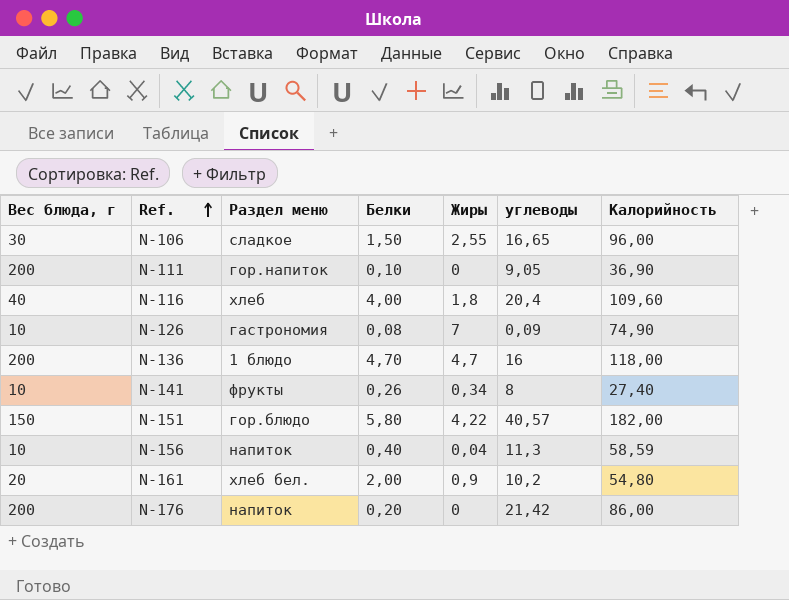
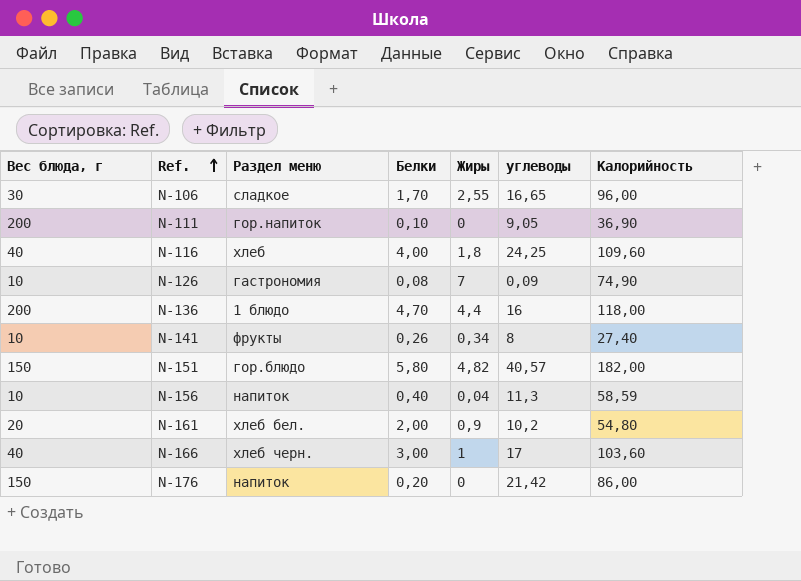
N-106 | Белки: 1,50 -> 1,70
N-116 | углеводы: 20,4 -> 24,25
N-136 | Жиры: 4,7 -> 4,4
N-151 | Жиры: 4,22 -> 4,82
row N-166: none -> 40 | хлеб черн. | 3,00 | 1 | 17 | 103,60
N-176 | Вес блюда, г: 200 -> 150

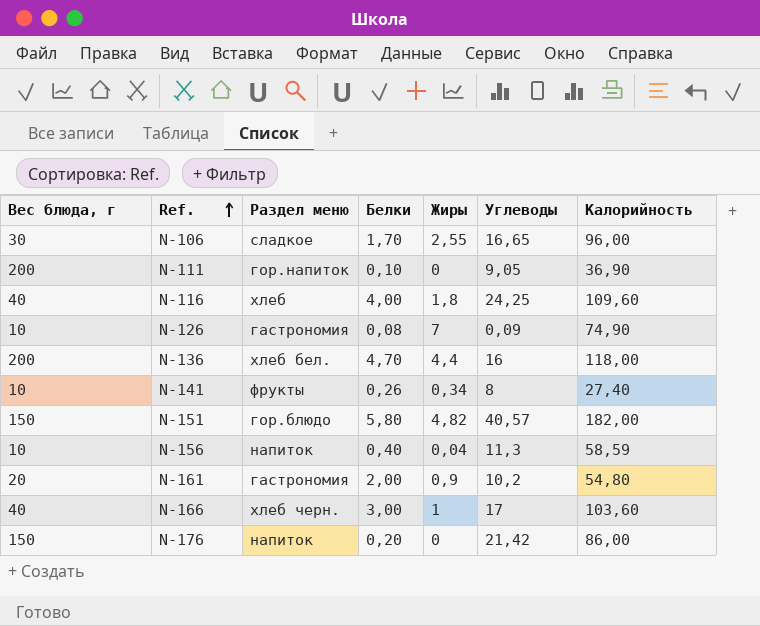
column name: углеводы -> Углеводы
N-136 | Раздел меню: 1 блюдо -> хлеб бел.
N-161 | Раздел меню: хлеб бел. -> гастрономия

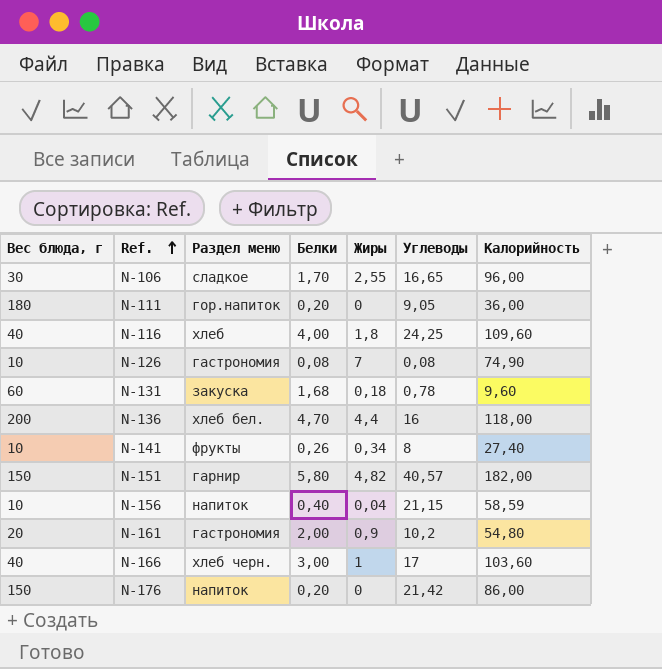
N-111 | Вес блюда, г: 200 -> 180
N-111 | Белки: 0,10 -> 0,20
N-111 | Калорийность: 36,90 -> 36,00
N-126 | Углеводы: 0,09 -> 0,08
row N-131: none -> 60 | закуска | 1,68 | 0,18 | 0,78 | 9,60
N-151 | Раздел меню: гор.блюдо -> гарнир
N-156 | Углеводы: 11,3 -> 21,15

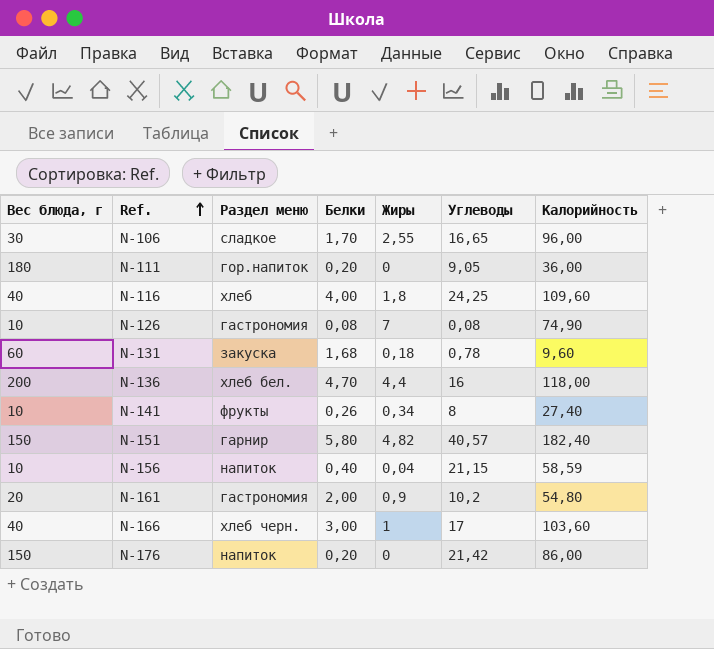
N-151 | Калорийность: 182,00 -> 182,40

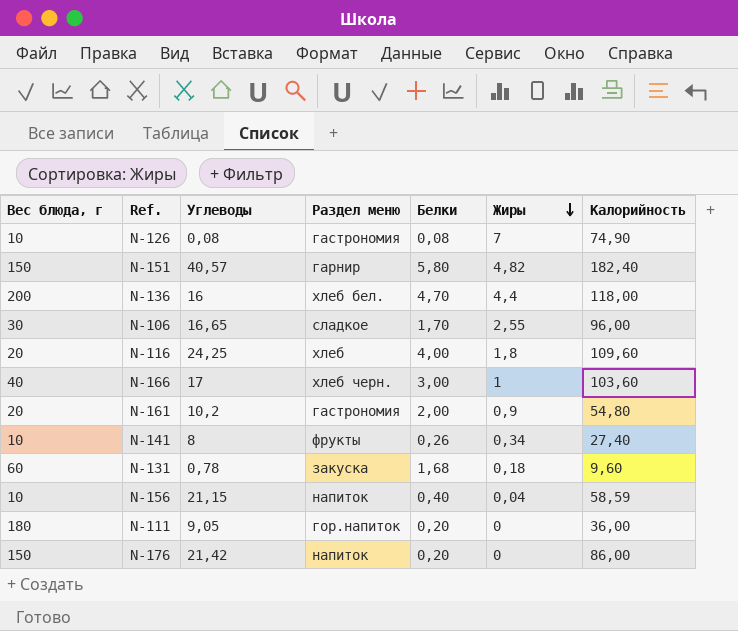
row order: Ref. ascending -> Жиры descending
column Углеводы | position: 6 -> 3
N-116 | Вес блюда, г: 40 -> 20

